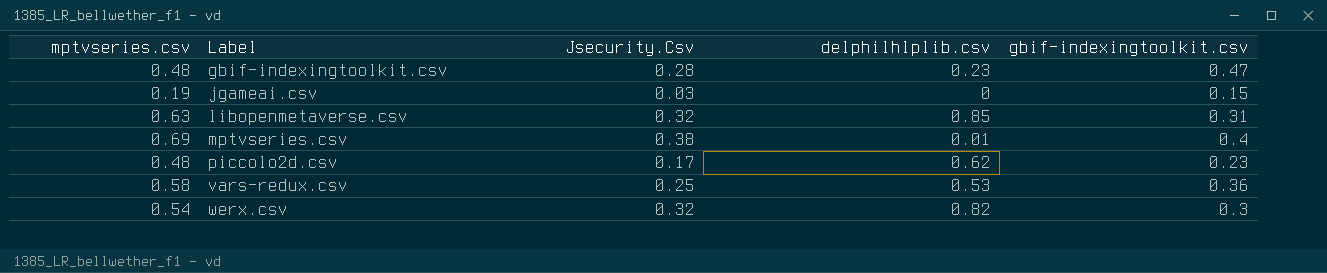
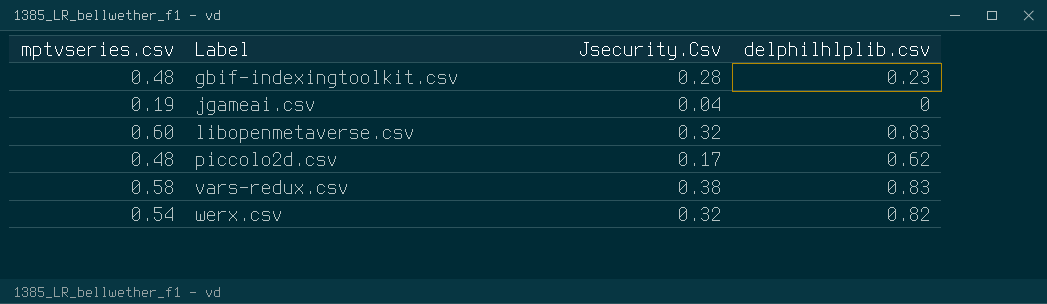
column gbif-indexingtoolkit.csv | position: 5 -> none
row mptvseries.csv: 0.69 | 0.38 | 0.01 | 0.4 -> none
jgameai.csv | Jsecurity.Csv: 0.03 -> 0.04
libopenmetaverse.csv | mptvseries.csv: 0.63 -> 0.60
libopenmetaverse.csv | delphilhlplib.csv: 0.85 -> 0.83
vars-redux.csv | Jsecurity.Csv: 0.25 -> 0.38
vars-redux.csv | delphilhlplib.csv: 0.53 -> 0.83

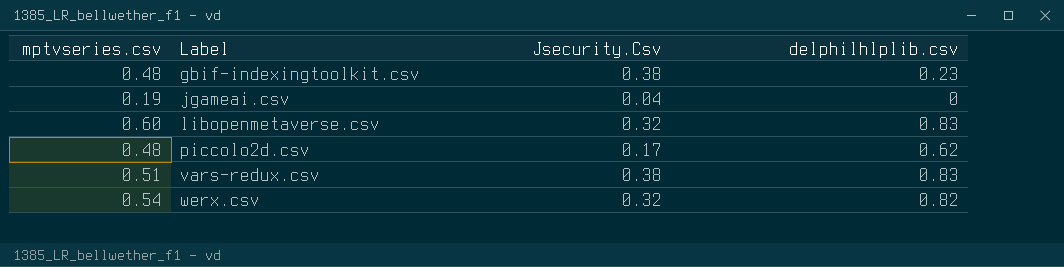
gbif-indexingtoolkit.csv | Jsecurity.Csv: 0.28 -> 0.38
vars-redux.csv | mptvseries.csv: 0.58 -> 0.51

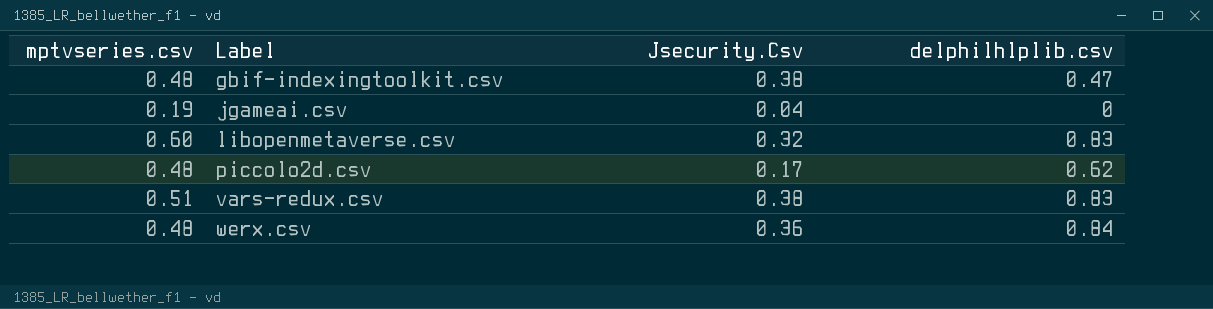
gbif-indexingtoolkit.csv | delphilhlplib.csv: 0.23 -> 0.47
werx.csv | mptvseries.csv: 0.54 -> 0.48
werx.csv | Jsecurity.Csv: 0.32 -> 0.36
werx.csv | delphilhlplib.csv: 0.82 -> 0.84

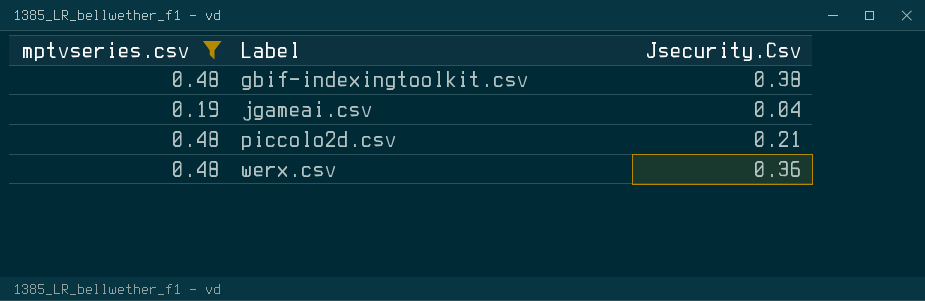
filter: none -> mptvseries.csv <= 0.48
column delphilhlplib.csv | position: 4 -> none
piccolo2d.csv | Jsecurity.Csv: 0.17 -> 0.21

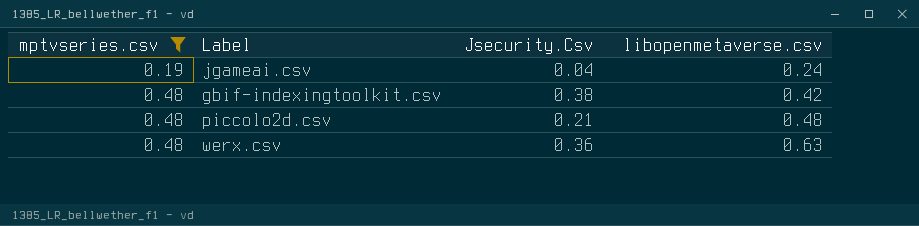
row order: Label ascending -> mptvseries.csv ascending
column libopenmetaverse.csv | position: none -> 4

